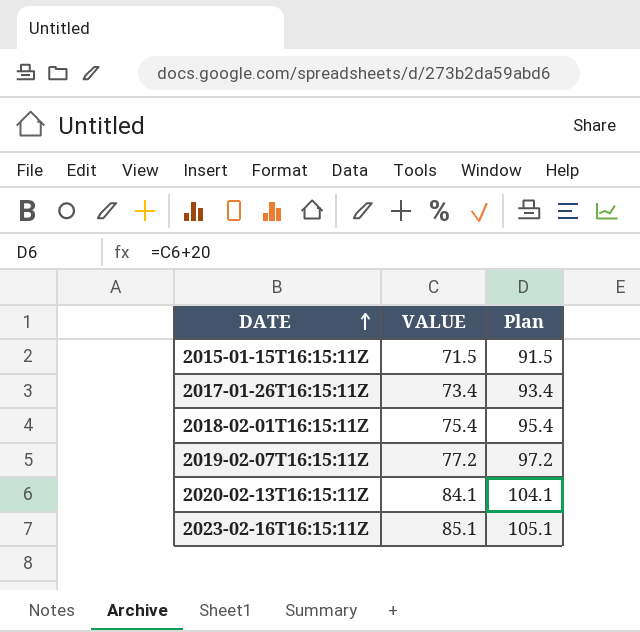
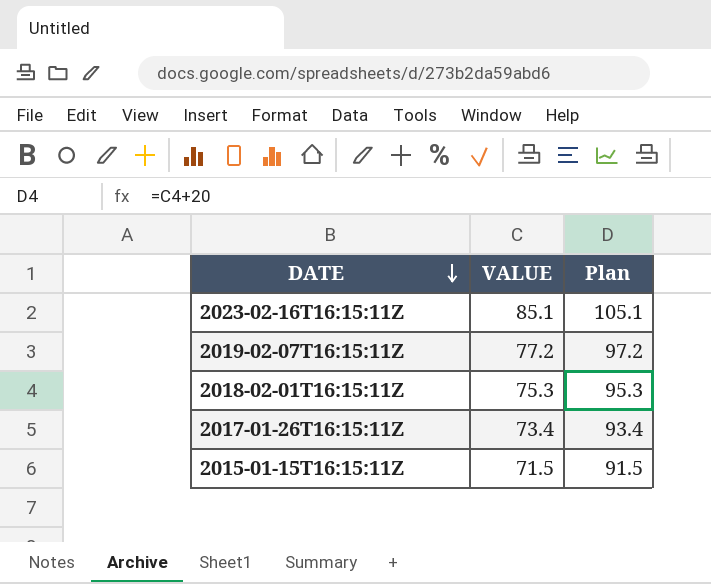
row order: DATE ascending -> DATE descending
row 2020-02-13T16:15:11Z: 84.1 | 104.1 -> none
2018-02-01T16:15:11Z | VALUE: 75.4 -> 75.3
2018-02-01T16:15:11Z | Plan: 95.4 -> 95.3

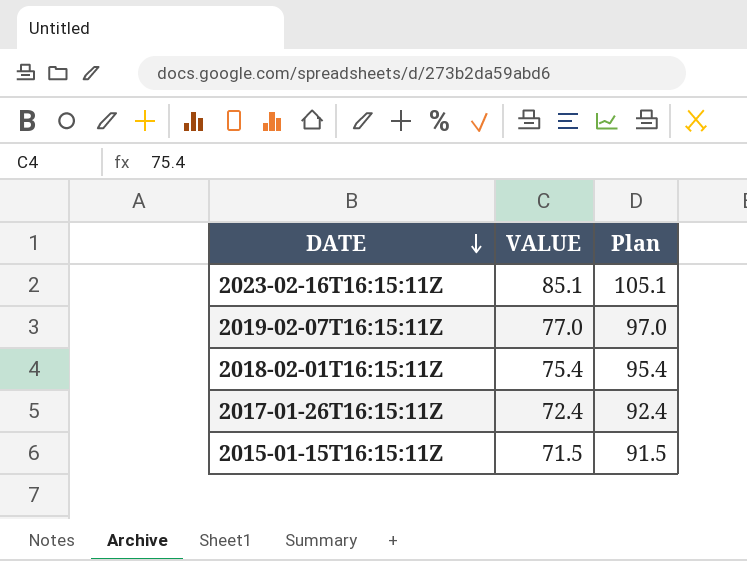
2019-02-07T16:15:11Z | VALUE: 77.2 -> 77.0
2019-02-07T16:15:11Z | Plan: 97.2 -> 97.0
2018-02-01T16:15:11Z | VALUE: 75.3 -> 75.4
2018-02-01T16:15:11Z | Plan: 95.3 -> 95.4
2017-01-26T16:15:11Z | VALUE: 73.4 -> 72.4
2017-01-26T16:15:11Z | Plan: 93.4 -> 92.4

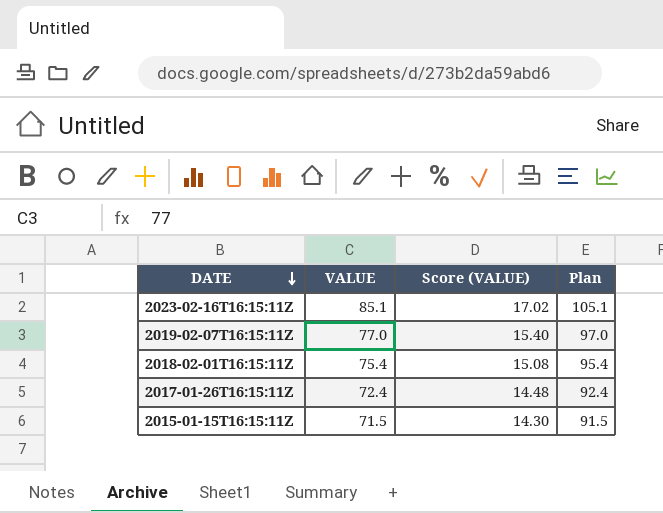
column Score (VALUE) | formula: none -> [VALUE] * 0.2

